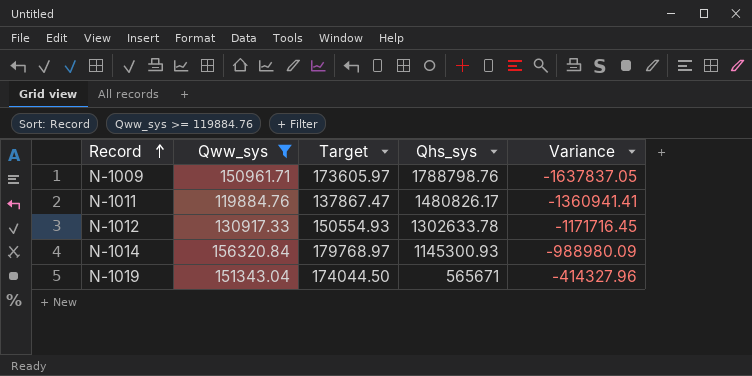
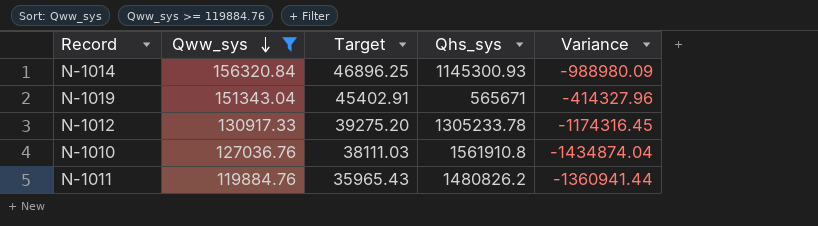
row order: Record ascending -> Qww_sys descending
column Target | formula: [Qww_sys] * 1.15 -> [Qww_sys] * 0.3
row N-1009: 150961.71 | 173605.97 | 1788798.76 | -1637837.05 -> none
N-1012 | Qhs_sys: 1302633.78 -> 1305233.78
N-1012 | Variance: -1171716.45 -> -1174316.45
row N-1010: none -> 127036.76 | 38111.03 | 1561910.8 | -1434874.04
N-1011 | Qhs_sys: 1480826.17 -> 1480826.2
N-1011 | Variance: -1360941.41 -> -1360941.44

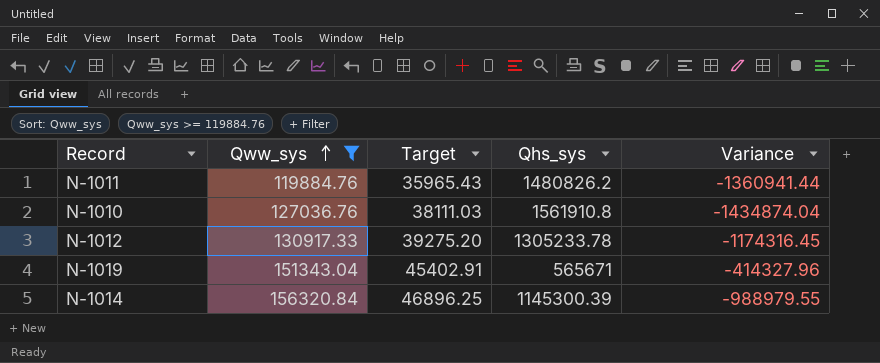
row order: Qww_sys descending -> Qww_sys ascending
N-1014 | Qhs_sys: 1145300.93 -> 1145300.39
N-1014 | Variance: -988980.09 -> -988979.55

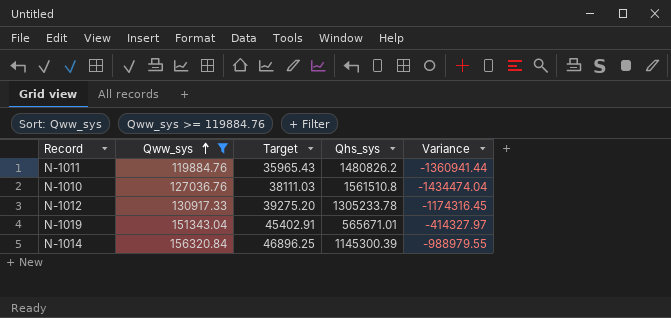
N-1010 | Qhs_sys: 1561910.8 -> 1561510.8
N-1010 | Variance: -1434874.04 -> -1434474.04
N-1019 | Qhs_sys: 565671 -> 565671.01
N-1019 | Variance: -414327.96 -> -414327.97

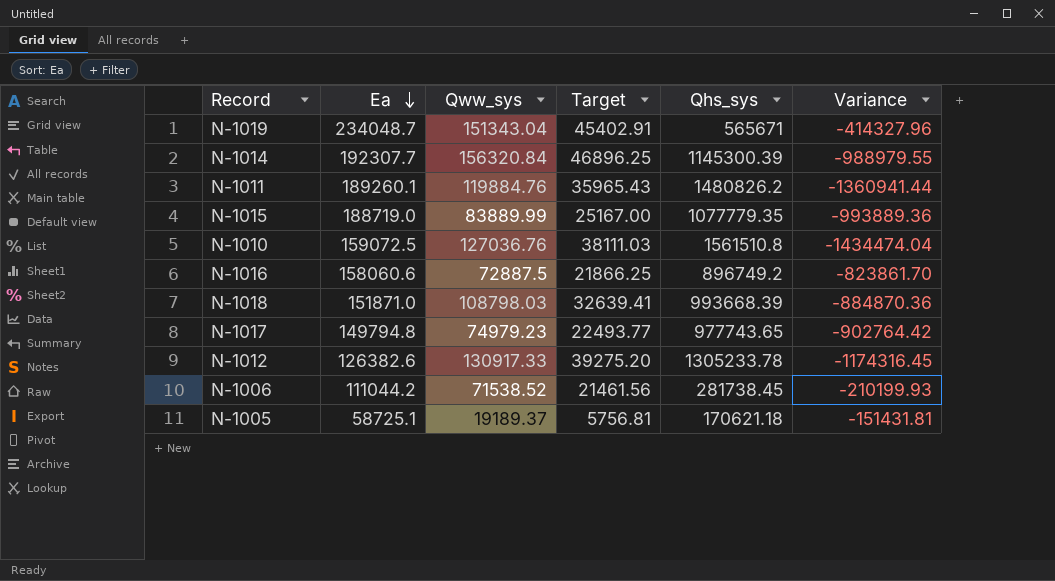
filter: Qww_sys >= 119884.76 -> none
row order: Qww_sys ascending -> Ea descending
column Ea | position: none -> 2
N-1019 | Qhs_sys: 565671.01 -> 565671
N-1019 | Variance: -414327.97 -> -414327.96

